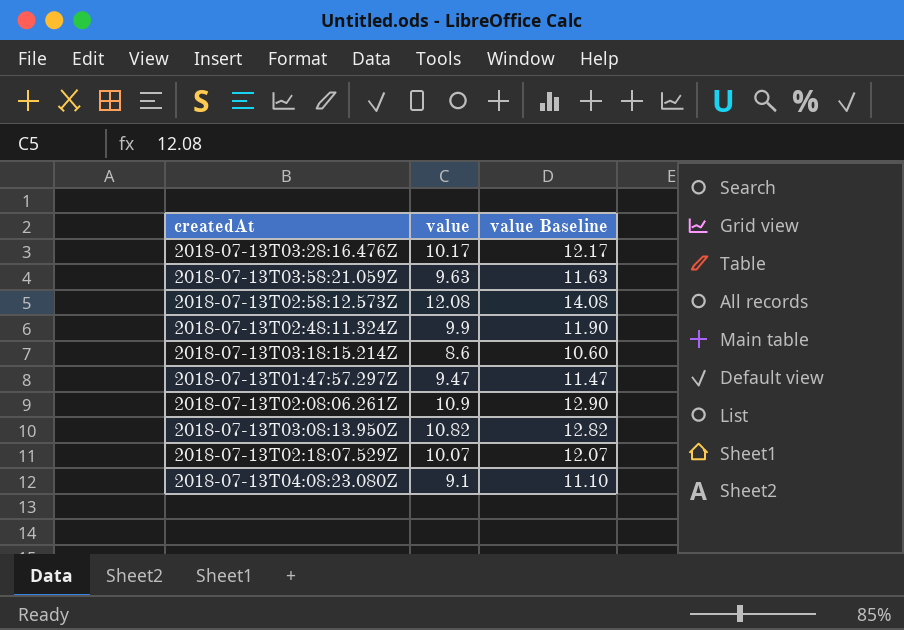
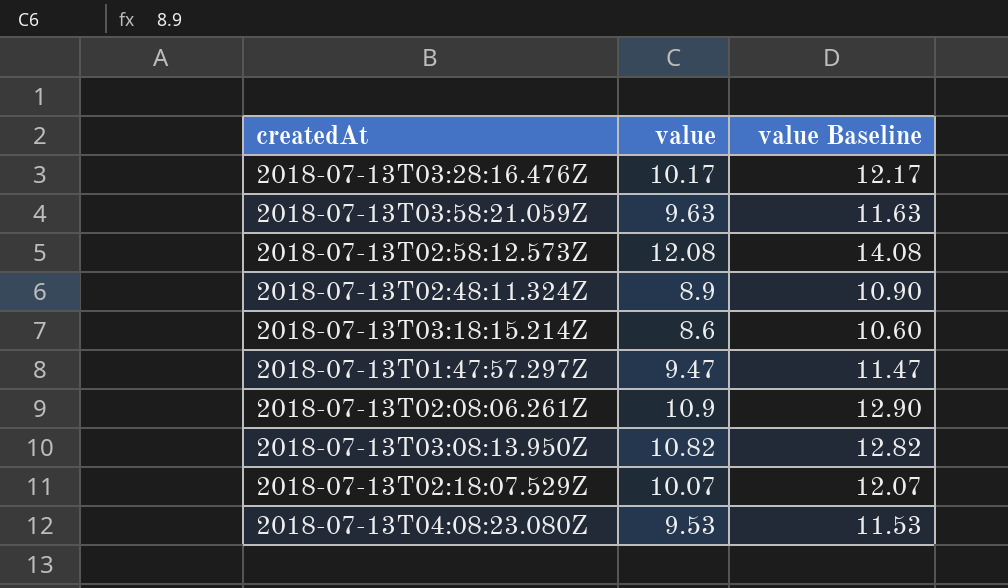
2018-07-13T02:48:11.324Z | value: 9.9 -> 8.9
2018-07-13T02:48:11.324Z | value Baseline: 11.90 -> 10.90
2018-07-13T04:08:23.080Z | value: 9.1 -> 9.53
2018-07-13T04:08:23.080Z | value Baseline: 11.10 -> 11.53

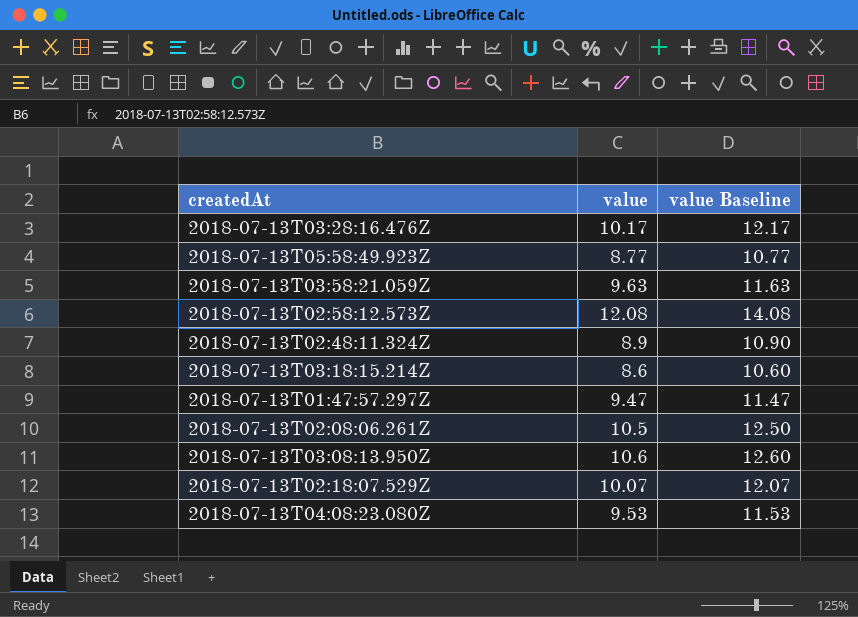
row 2018-07-13T05:58:49.923Z: none -> 8.77 | 10.77
2018-07-13T02:08:06.261Z | value: 10.9 -> 10.5
2018-07-13T02:08:06.261Z | value Baseline: 12.90 -> 12.50
2018-07-13T03:08:13.950Z | value: 10.82 -> 10.6
2018-07-13T03:08:13.950Z | value Baseline: 12.82 -> 12.60

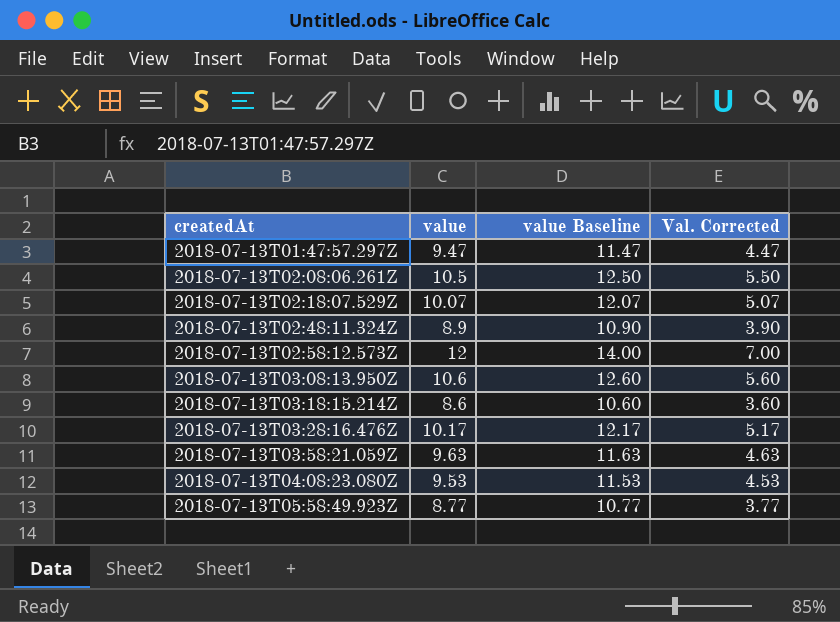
row order: none -> createdAt ascending
column Val. Corrected | formula: none -> [value] - 5
2018-07-13T02:58:12.573Z | value: 12.08 -> 12
2018-07-13T02:58:12.573Z | value Baseline: 14.08 -> 14.00

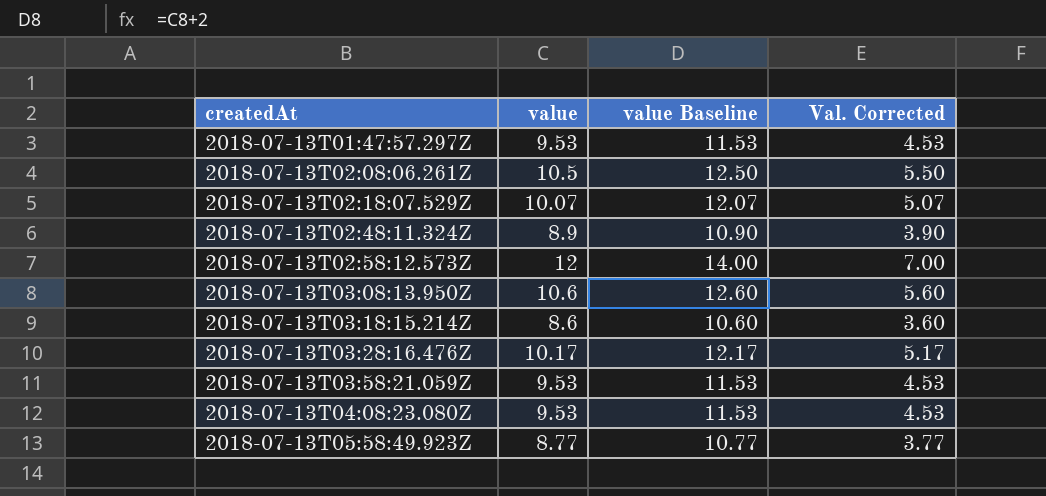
2018-07-13T01:47:57.297Z | value: 9.47 -> 9.53
2018-07-13T01:47:57.297Z | value Baseline: 11.47 -> 11.53
2018-07-13T01:47:57.297Z | Val. Corrected: 4.47 -> 4.53
2018-07-13T03:58:21.059Z | value: 9.63 -> 9.53
2018-07-13T03:58:21.059Z | value Baseline: 11.63 -> 11.53
2018-07-13T03:58:21.059Z | Val. Corrected: 4.63 -> 4.53

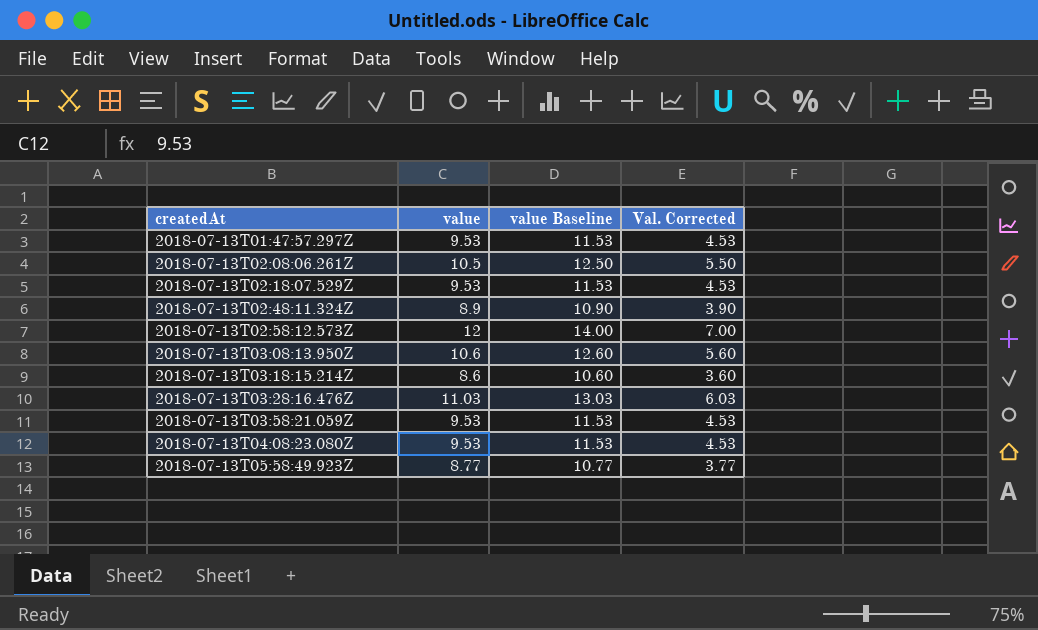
2018-07-13T02:18:07.529Z | value: 10.07 -> 9.53
2018-07-13T02:18:07.529Z | value Baseline: 12.07 -> 11.53
2018-07-13T02:18:07.529Z | Val. Corrected: 5.07 -> 4.53
2018-07-13T03:28:16.476Z | value: 10.17 -> 11.03
2018-07-13T03:28:16.476Z | value Baseline: 12.17 -> 13.03
2018-07-13T03:28:16.476Z | Val. Corrected: 5.17 -> 6.03

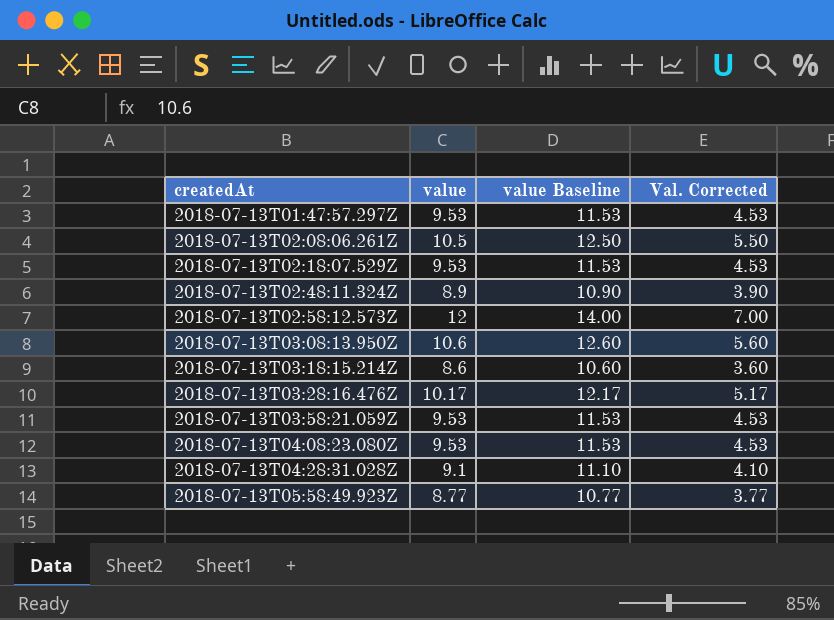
2018-07-13T03:28:16.476Z | value: 11.03 -> 10.17
2018-07-13T03:28:16.476Z | value Baseline: 13.03 -> 12.17
2018-07-13T03:28:16.476Z | Val. Corrected: 6.03 -> 5.17
row 2018-07-13T04:28:31.028Z: none -> 9.1 | 11.10 | 4.10

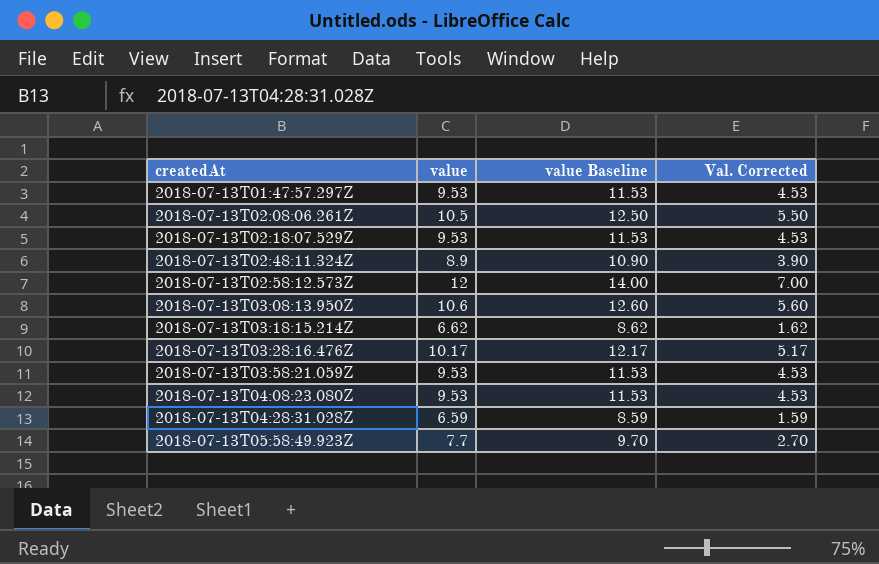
2018-07-13T03:18:15.214Z | value: 8.6 -> 6.62
2018-07-13T03:18:15.214Z | value Baseline: 10.60 -> 8.62
2018-07-13T03:18:15.214Z | Val. Corrected: 3.60 -> 1.62
2018-07-13T04:28:31.028Z | value: 9.1 -> 6.59
2018-07-13T04:28:31.028Z | value Baseline: 11.10 -> 8.59
2018-07-13T04:28:31.028Z | Val. Corrected: 4.10 -> 1.59
2018-07-13T05:58:49.923Z | value: 8.77 -> 7.7
2018-07-13T05:58:49.923Z | value Baseline: 10.77 -> 9.70
2018-07-13T05:58:49.923Z | Val. Corrected: 3.77 -> 2.70

